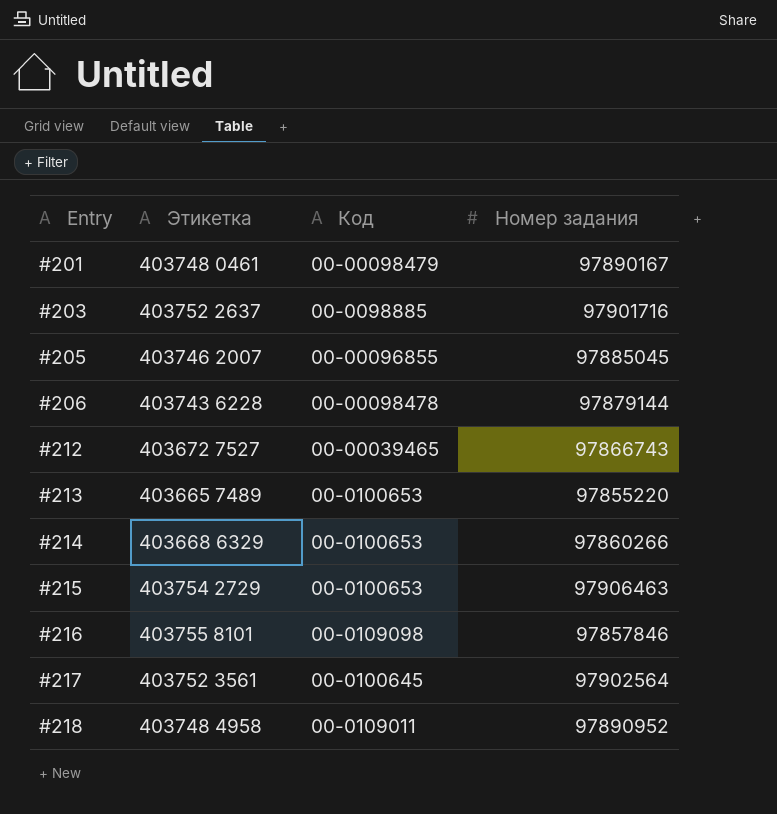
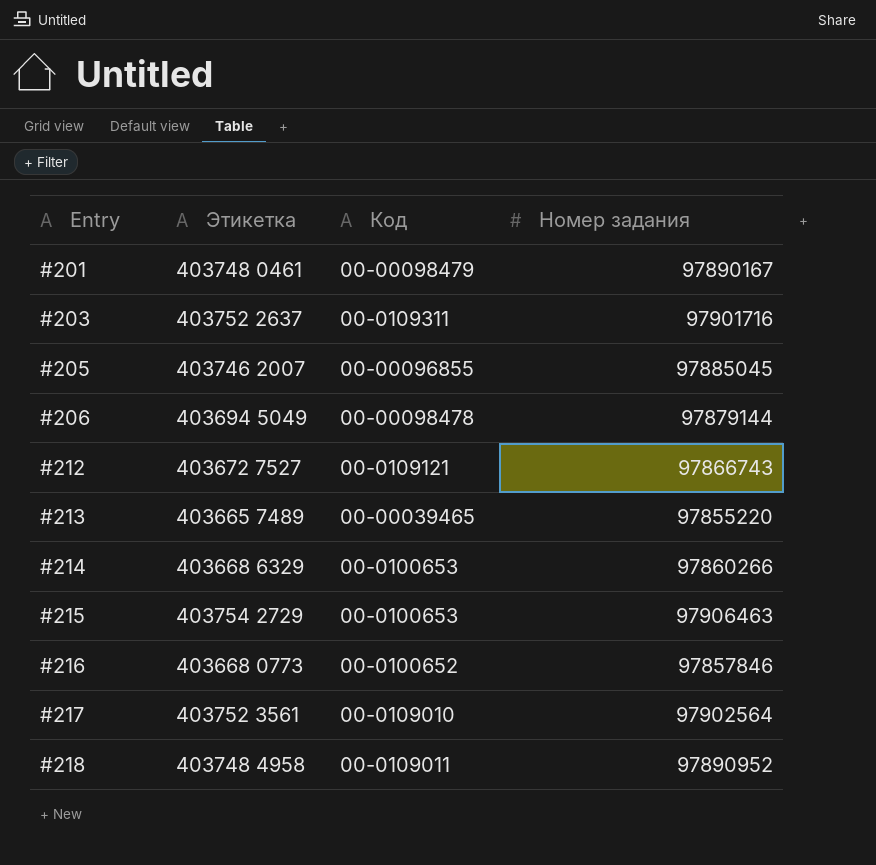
#203 | Код: 00-0098885 -> 00-0109311
#206 | Этикетка: 403743 6228 -> 403694 5049
#212 | Код: 00-00039465 -> 00-0109121
#213 | Код: 00-0100653 -> 00-00039465
#216 | Этикетка: 403755 8101 -> 403668 0773
#216 | Код: 00-0109098 -> 00-0100652
#217 | Код: 00-0100645 -> 00-0109010

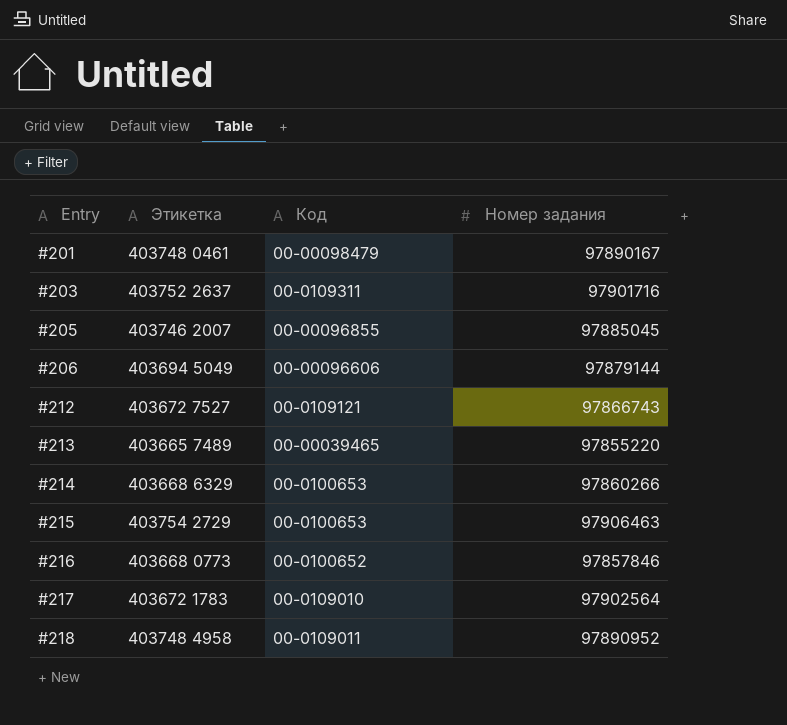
#206 | Код: 00-00098478 -> 00-00096606
#217 | Этикетка: 403752 3561 -> 403672 1783

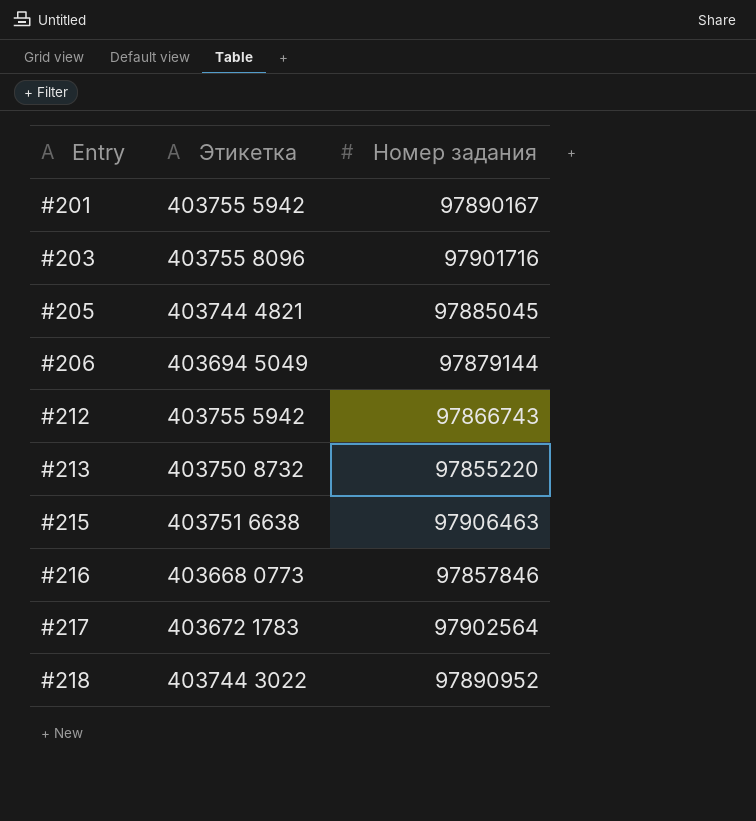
column Код | position: 3 -> none
row #214: 403668 6329 | 00-0100653 | 97860266 -> none
#201 | Этикетка: 403748 0461 -> 403755 5942
#203 | Этикетка: 403752 2637 -> 403755 8096
#205 | Этикетка: 403746 2007 -> 403744 4821
#212 | Этикетка: 403672 7527 -> 403755 5942
#213 | Этикетка: 403665 7489 -> 403750 8732
#215 | Этикетка: 403754 2729 -> 403751 6638
#218 | Этикетка: 403748 4958 -> 403744 3022

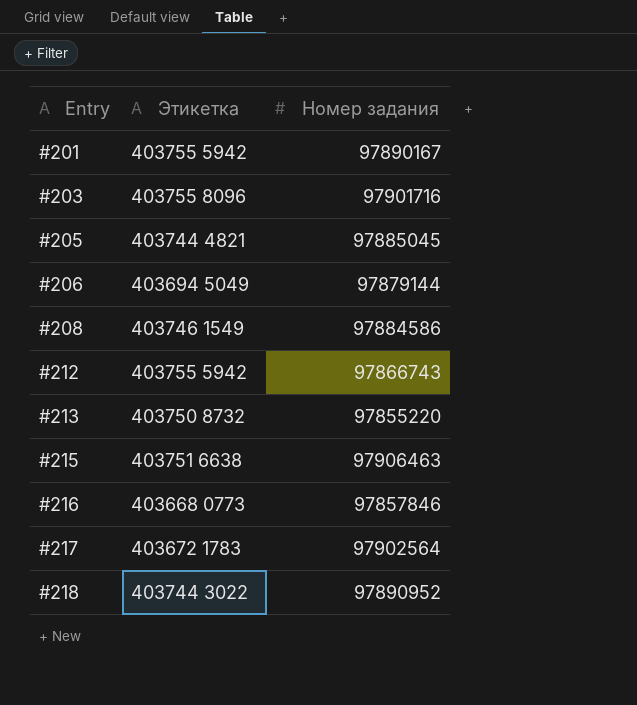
row #208: none -> 403746 1549 | 97884586

